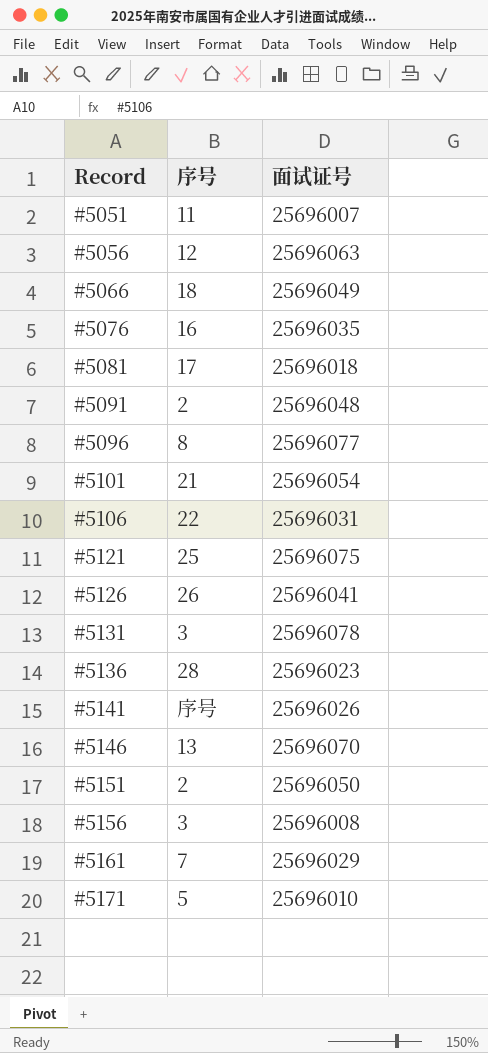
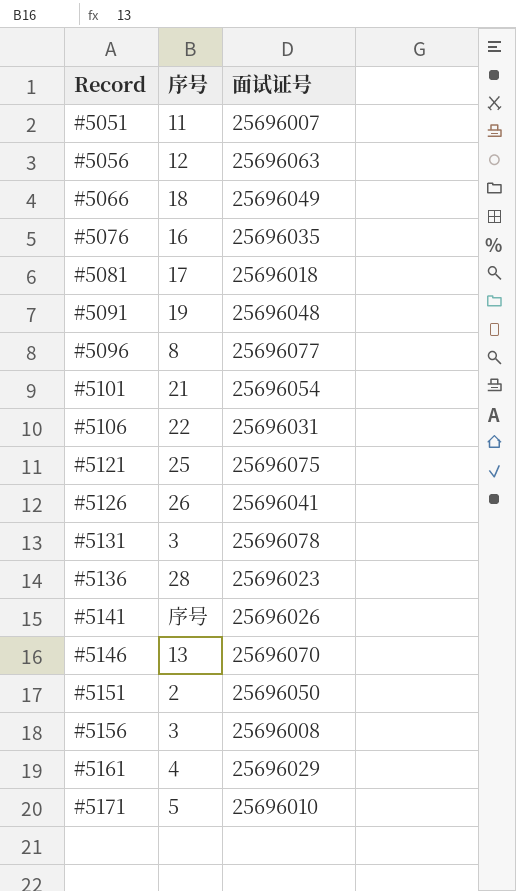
#5091 | 序号: 2 -> 19
#5161 | 序号: 7 -> 4

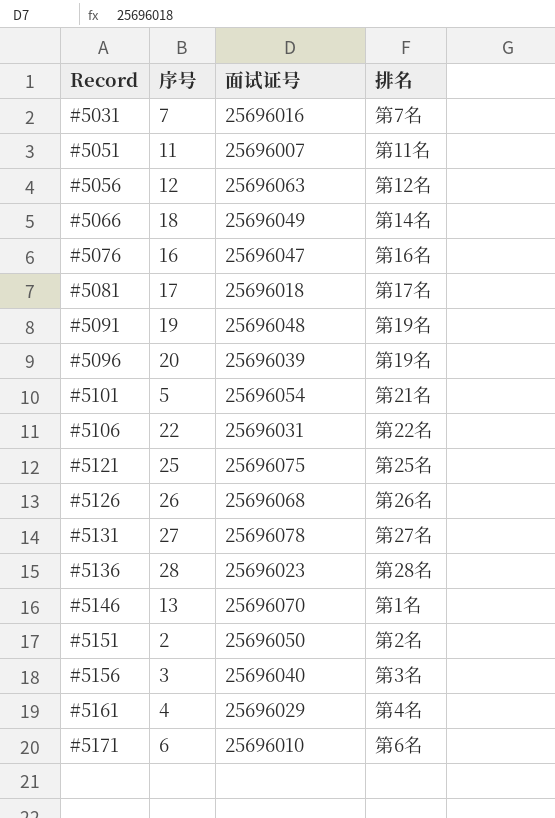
column 排名 | position: none -> 4
row #5141: 序号 | 25696026 -> none
row #5031: none -> 7 | 25696016 | 第7名
#5076 | 面试证号: 25696035 -> 25696047
#5096 | 序号: 8 -> 20
#5096 | 面试证号: 25696077 -> 25696039
#5101 | 序号: 21 -> 5
#5126 | 面试证号: 25696041 -> 25696068
#5131 | 序号: 3 -> 27
#5156 | 面试证号: 25696008 -> 25696040
#5171 | 序号: 5 -> 6

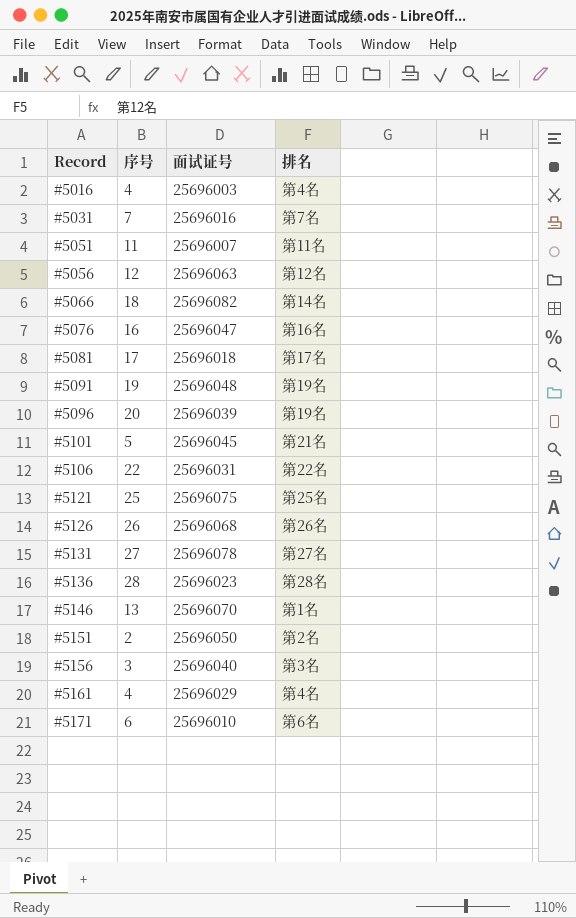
row #5016: none -> 4 | 25696003 | 第4名
#5066 | 面试证号: 25696049 -> 25696082
#5101 | 面试证号: 25696054 -> 25696045

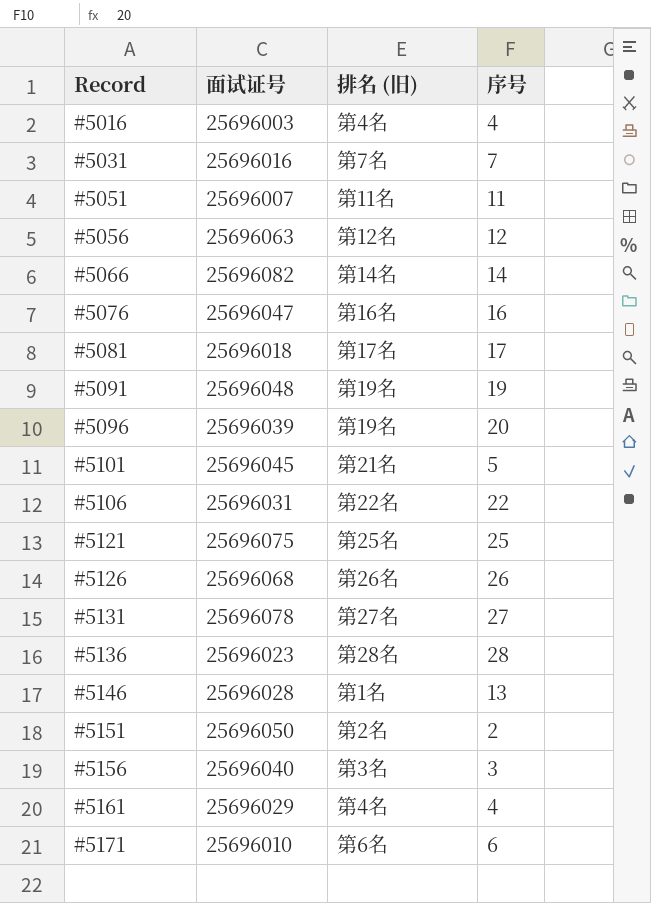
column name: 排名 -> 排名 (旧)
column 序号 | position: 2 -> 4
#5066 | 序号: 18 -> 14
#5146 | 面试证号: 25696070 -> 25696028

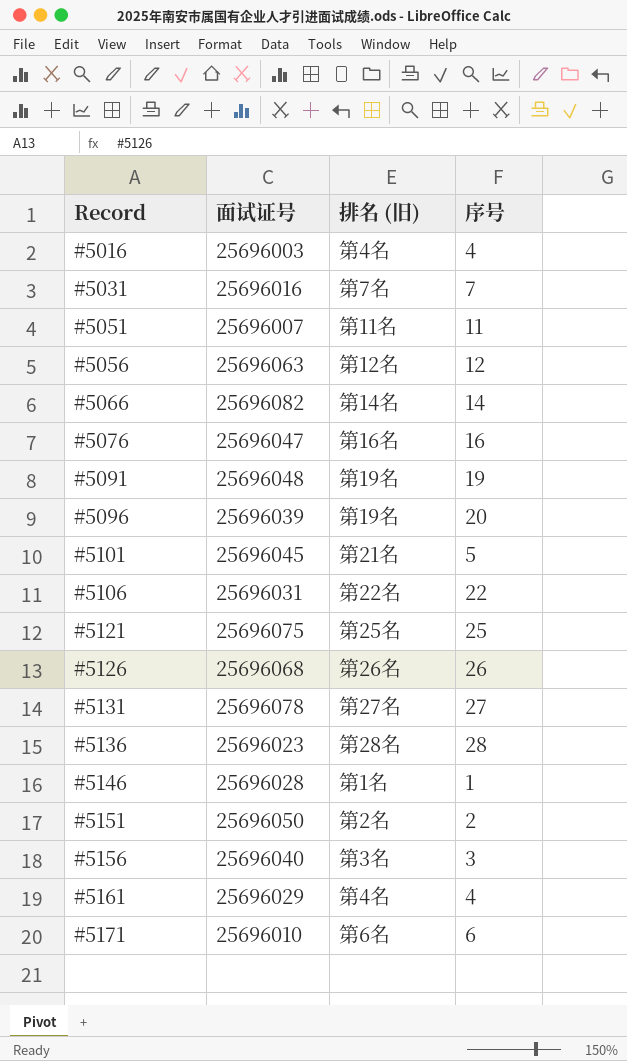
row #5081: 25696018 | 第17名 | 17 -> none
#5146 | 序号: 13 -> 1

